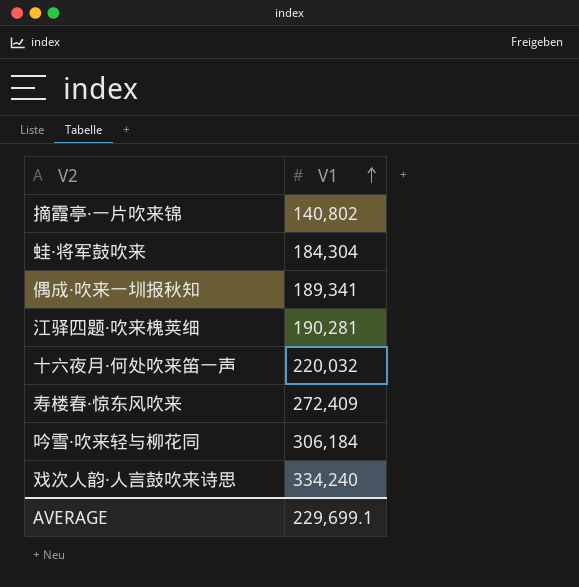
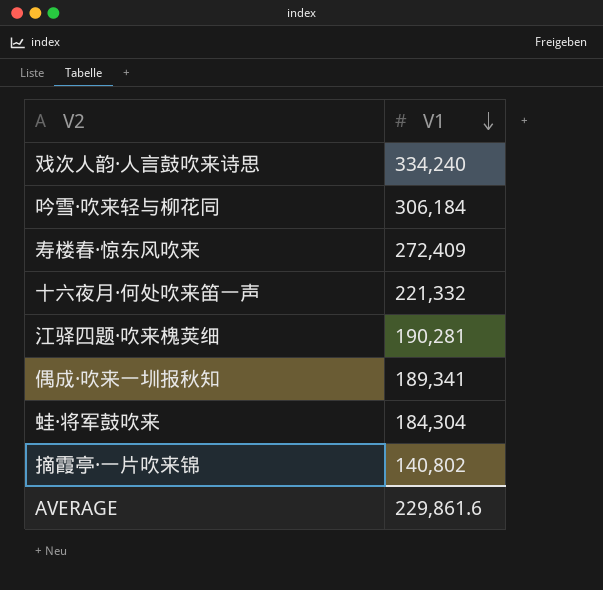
row order: V1 ascending -> V1 descending
十六夜月·何处吹来笛一声 | V1: 220,032 -> 221,332
AVERAGE | V1: 229,699.1 -> 229,861.6

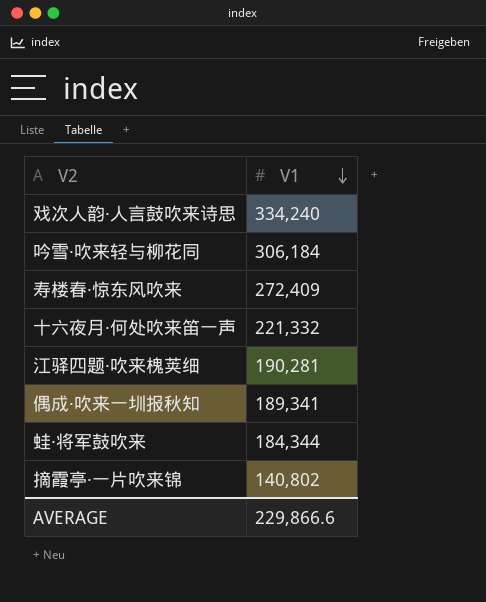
蛙·将军鼓吹来 | V1: 184,304 -> 184,344
AVERAGE | V1: 229,861.6 -> 229,866.6

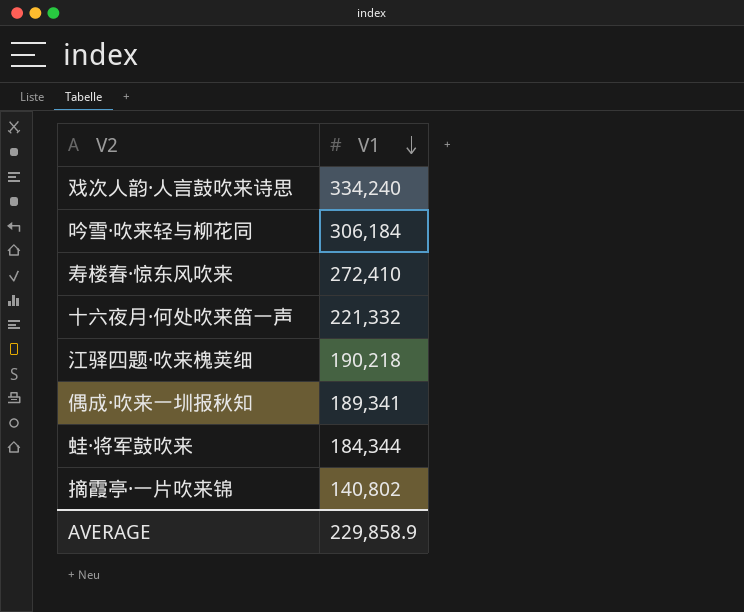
寿楼春·惊东风吹来 | V1: 272,409 -> 272,410
江驿四题·吹来槐荚细 | V1: 190,281 -> 190,218
AVERAGE | V1: 229,866.6 -> 229,858.9

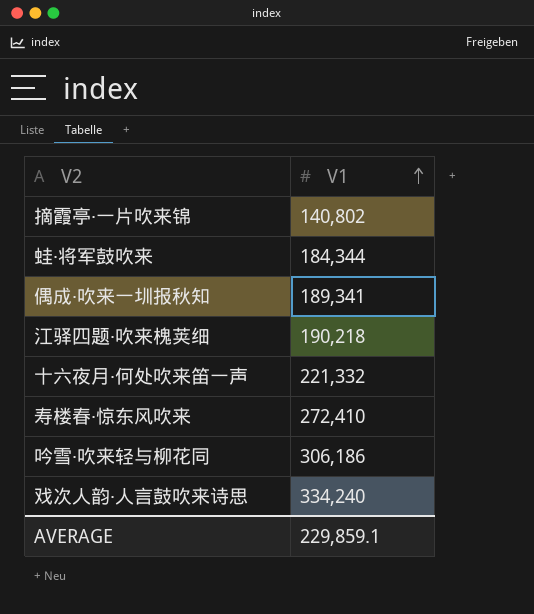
row order: V1 descending -> V1 ascending
吟雪·吹来轻与柳花同 | V1: 306,184 -> 306,186
AVERAGE | V1: 229,858.9 -> 229,859.1

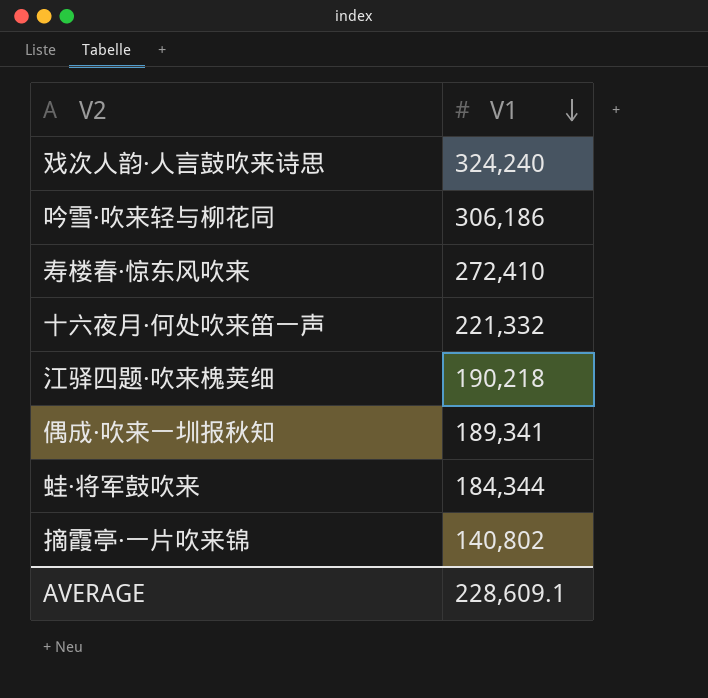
row order: V1 ascending -> V1 descending
戏次人韵·人言鼓吹来诗思 | V1: 334,240 -> 324,240
AVERAGE | V1: 229,859.1 -> 228,609.1

